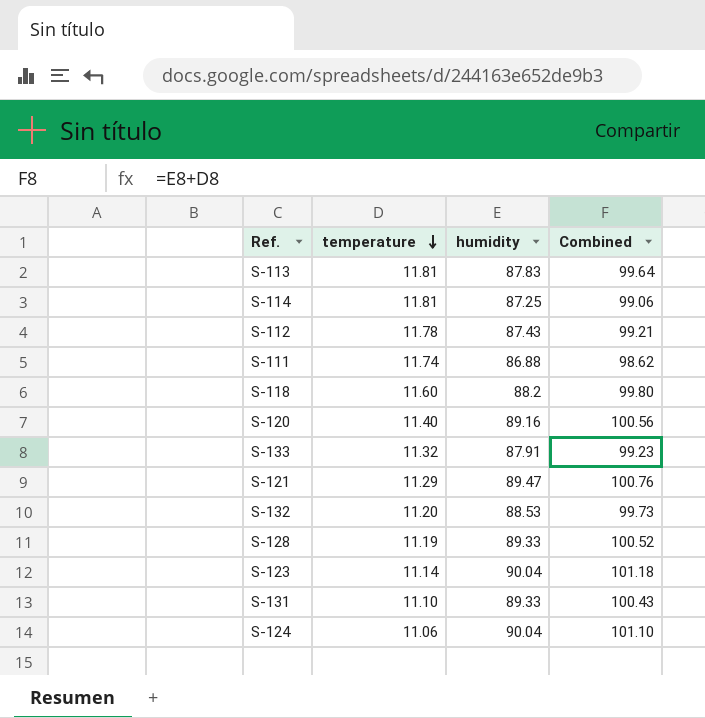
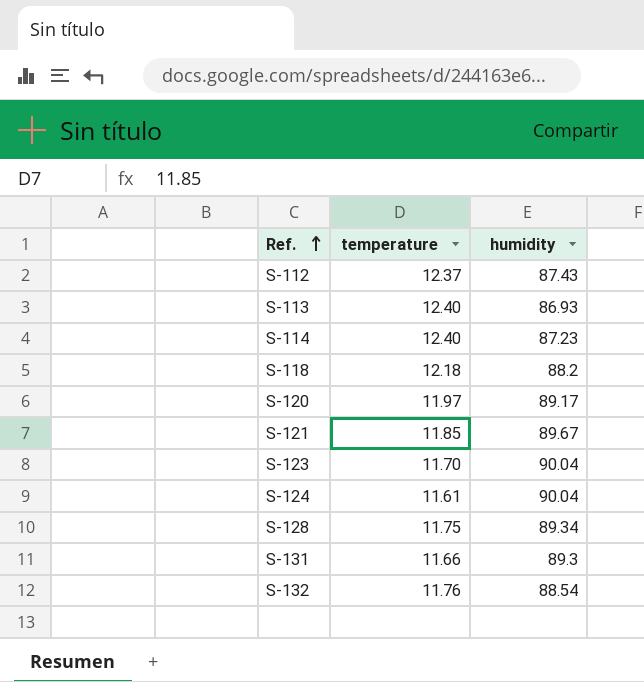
row order: temperature descending -> Ref. ascending
column Combined | formula: [temperature] + [humidity] -> none
row S-111: 11.74 | 86.88 | 98.62 -> none
row S-133: 11.32 | 87.91 | 99.23 -> none
S-112 | temperature: 11.78 -> 12.37
S-113 | temperature: 11.81 -> 12.40
S-113 | humidity: 87.83 -> 86.93
S-114 | temperature: 11.81 -> 12.40
S-114 | humidity: 87.25 -> 87.23
S-118 | temperature: 11.60 -> 12.18
S-120 | temperature: 11.40 -> 11.97
S-120 | humidity: 89.16 -> 89.17
S-121 | temperature: 11.29 -> 11.85
S-121 | humidity: 89.47 -> 89.67
S-123 | temperature: 11.14 -> 11.70
S-124 | temperature: 11.06 -> 11.61
S-128 | temperature: 11.19 -> 11.75
S-128 | humidity: 89.33 -> 89.34
S-131 | temperature: 11.10 -> 11.66
S-131 | humidity: 89.33 -> 89.3
S-132 | temperature: 11.20 -> 11.76
S-132 | humidity: 88.53 -> 88.54

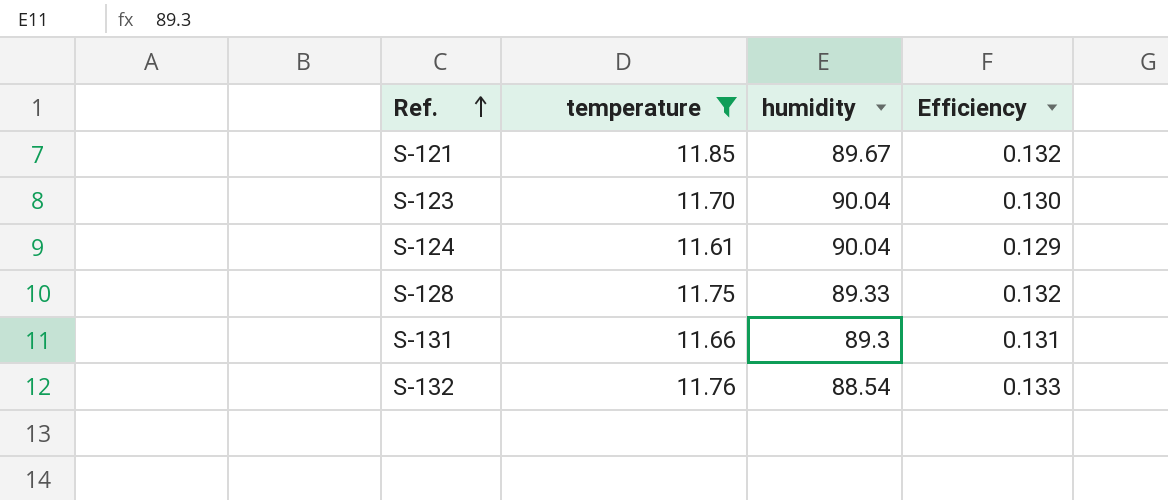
filter: none -> temperature <= 11.85
column Efficiency | formula: none -> [temperature] / [humidity]
S-128 | humidity: 89.34 -> 89.33

